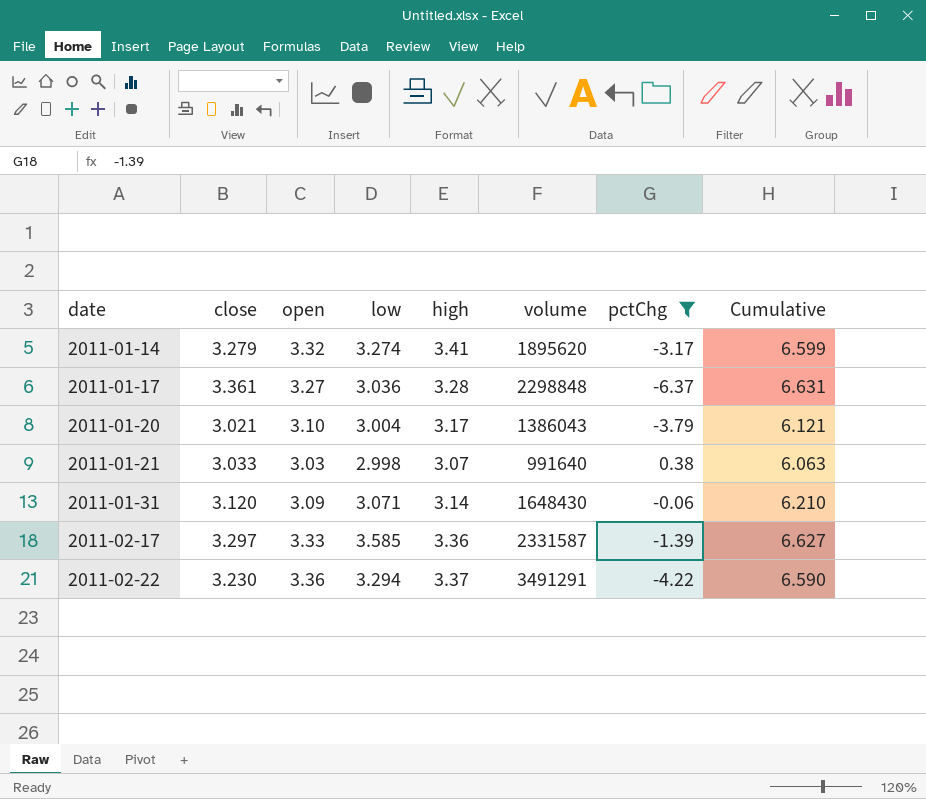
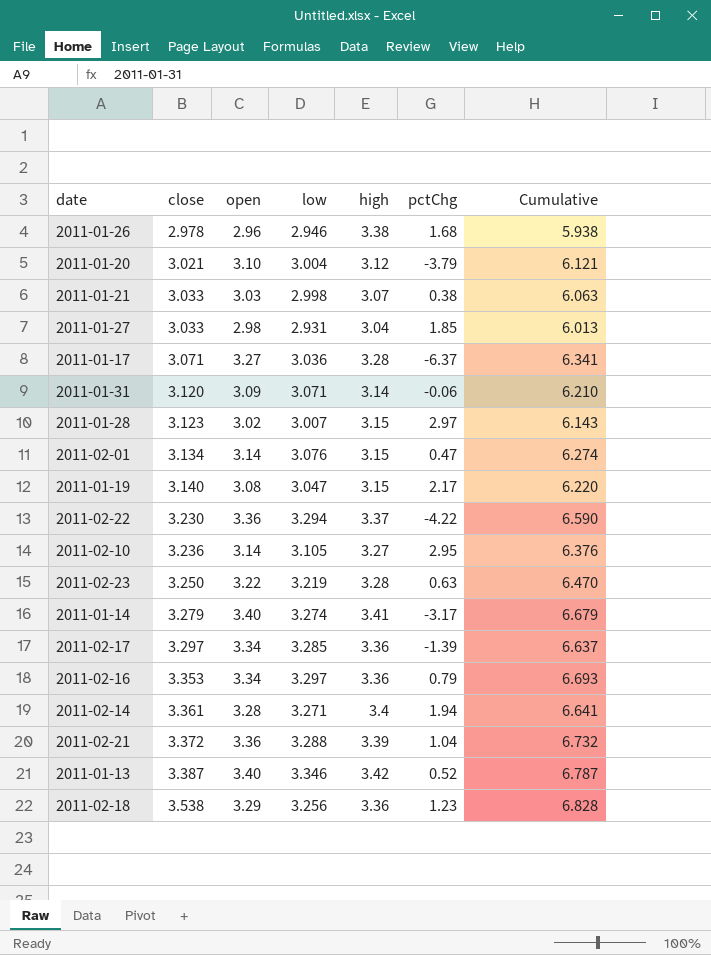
filter: pctChg <= 0.38 -> none
row order: date ascending -> close ascending
column volume | position: 6 -> none
2011-01-20 | high: 3.17 -> 3.12
2011-01-17 | close: 3.361 -> 3.071
2011-01-17 | Cumulative: 6.631 -> 6.341
2011-01-14 | open: 3.32 -> 3.40
2011-01-14 | Cumulative: 6.599 -> 6.679
2011-02-17 | open: 3.33 -> 3.34
2011-02-17 | low: 3.585 -> 3.285
2011-02-17 | Cumulative: 6.627 -> 6.637

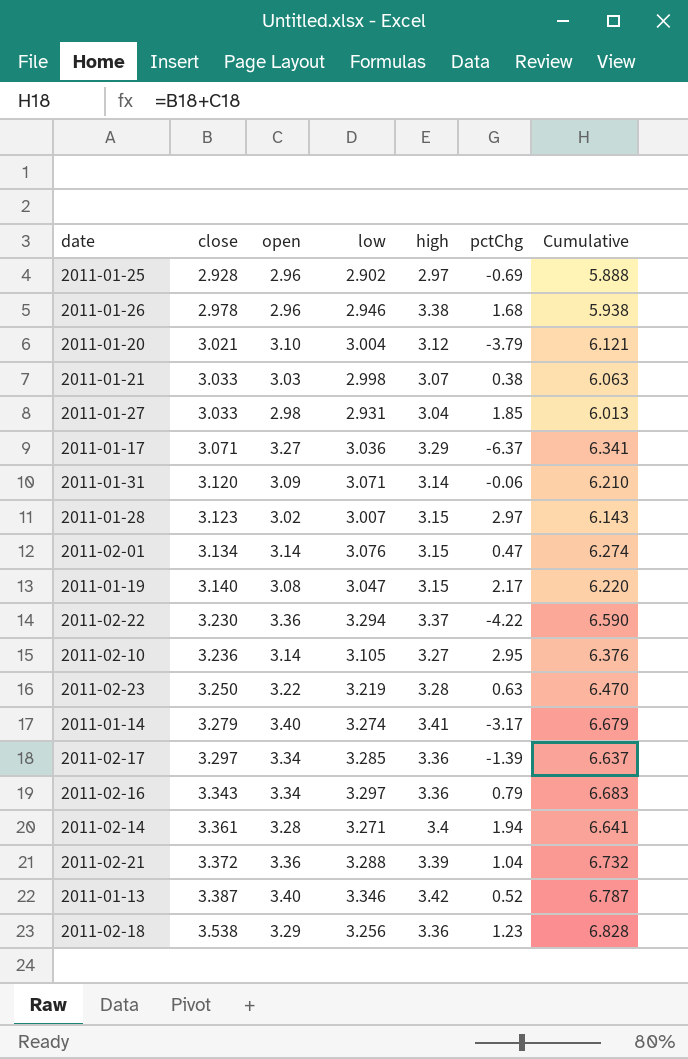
row 2011-01-25: none -> 2.928 | 2.96 | 2.902 | 2.97 | -0.69 | 5.888
2011-01-17 | high: 3.28 -> 3.29
2011-02-16 | close: 3.353 -> 3.343
2011-02-16 | Cumulative: 6.693 -> 6.683

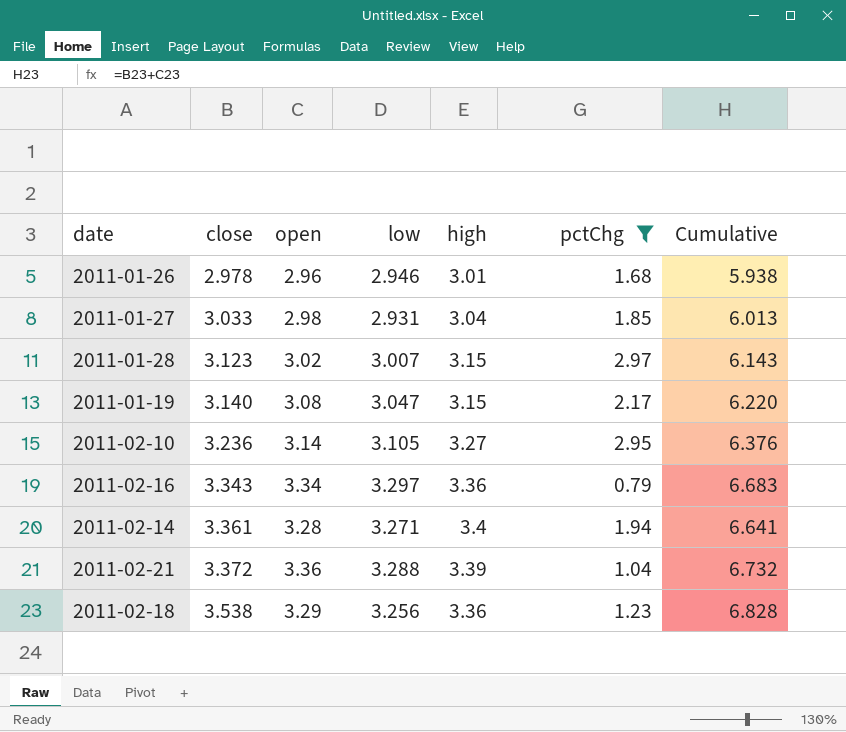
filter: none -> pctChg >= 0.79
2011-01-26 | high: 3.38 -> 3.01

